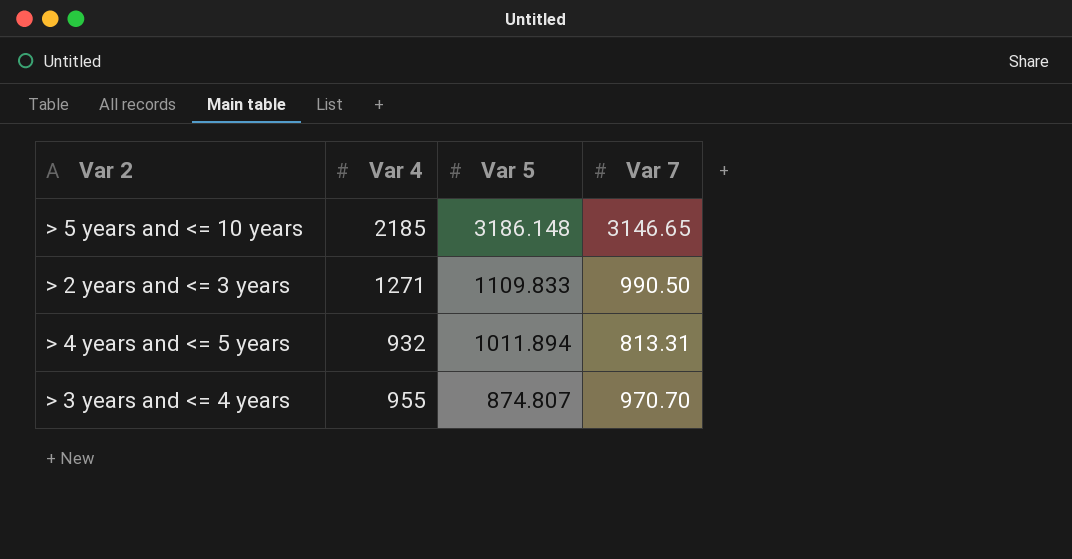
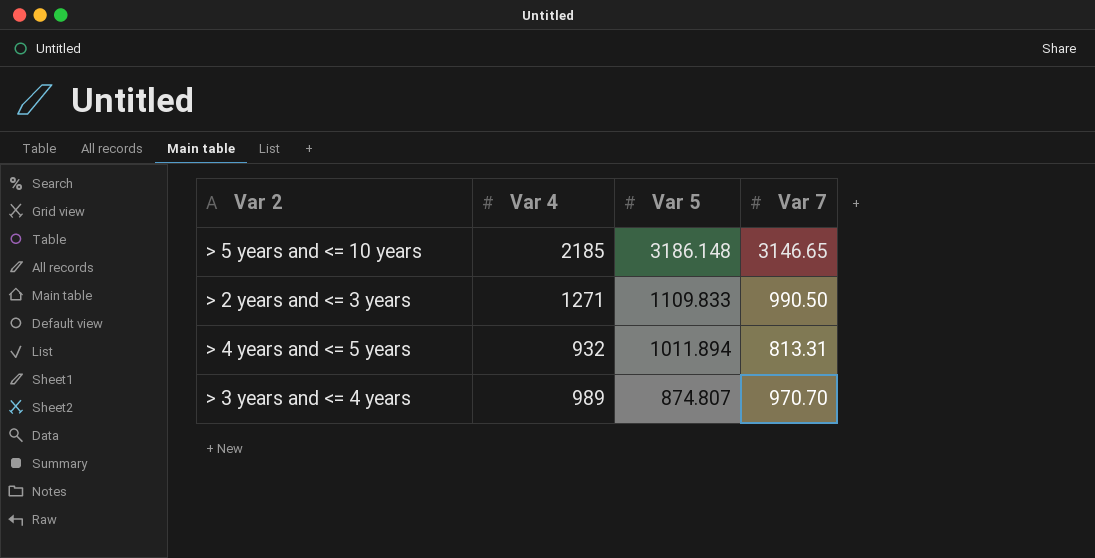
> 3 years and <= 4 years | Var 4: 955 -> 989

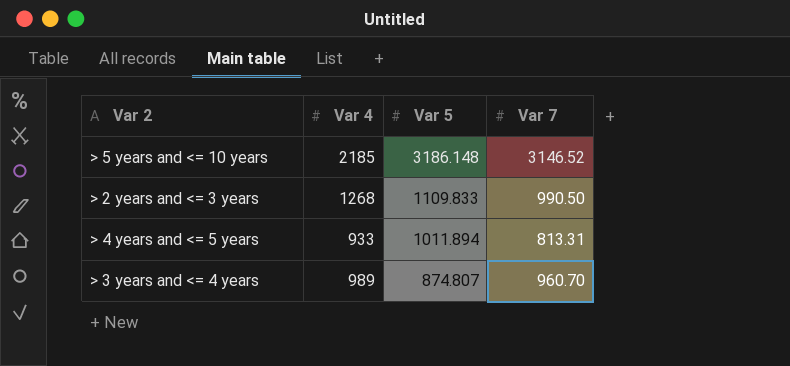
> 5 years and <= 10 years | Var 7: 3146.65 -> 3146.52
> 2 years and <= 3 years | Var 4: 1271 -> 1268
> 4 years and <= 5 years | Var 4: 932 -> 933
> 3 years and <= 4 years | Var 7: 970.70 -> 960.70

